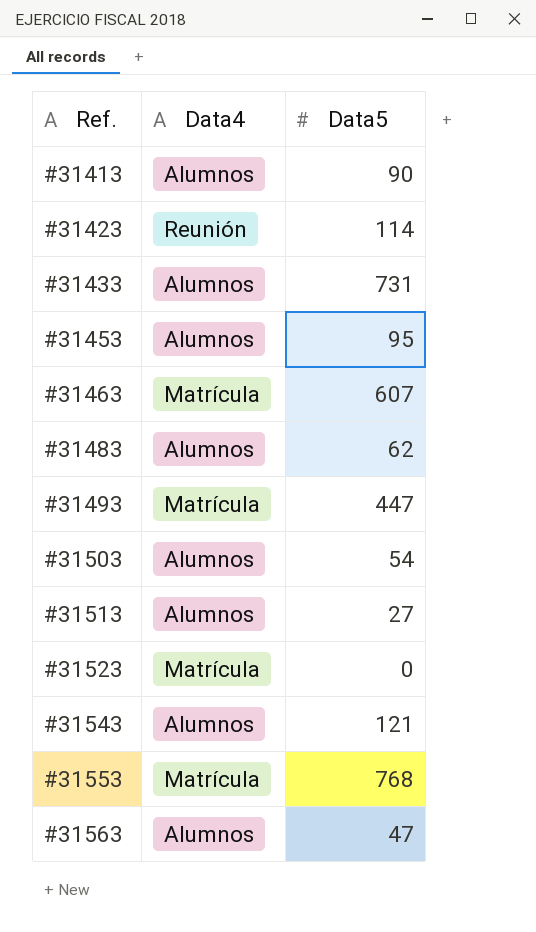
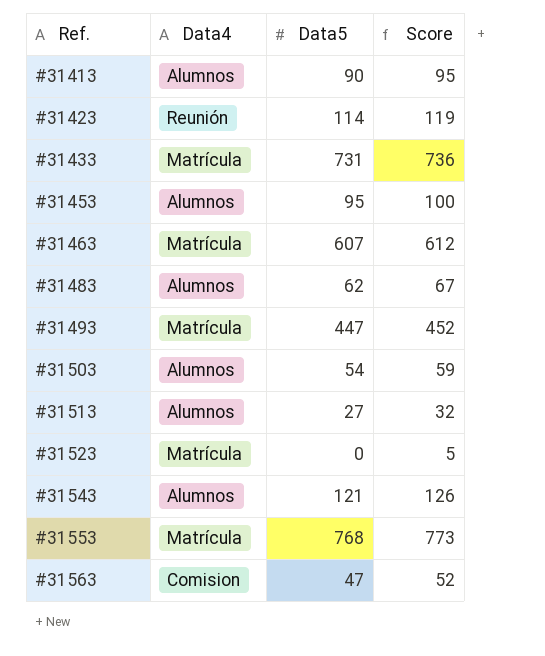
column Score | formula: none -> [Data5] + 5
#31433 | Data4: Alumnos -> Matrícula
#31563 | Data4: Alumnos -> Comision

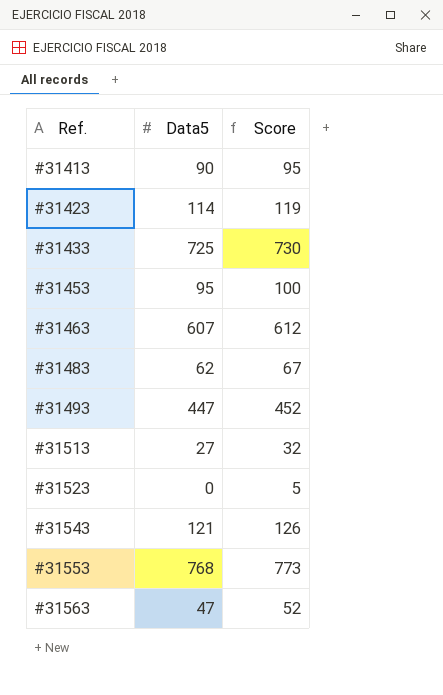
column Data4 | position: 2 -> none
row #31503: Alumnos | 54 | 59 -> none
#31433 | Data5: 731 -> 725
#31433 | Score: 736 -> 730

